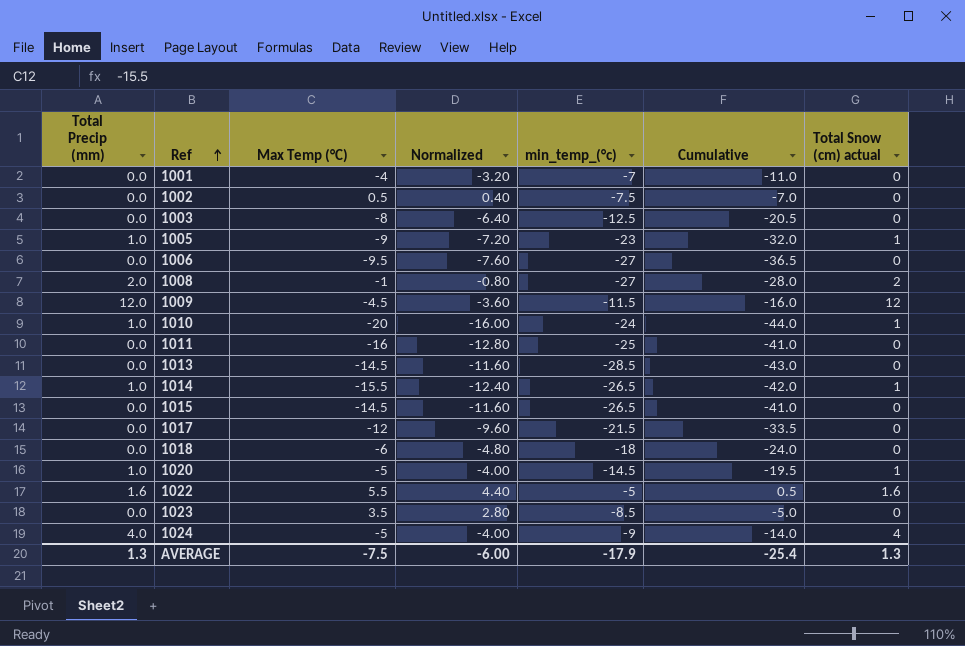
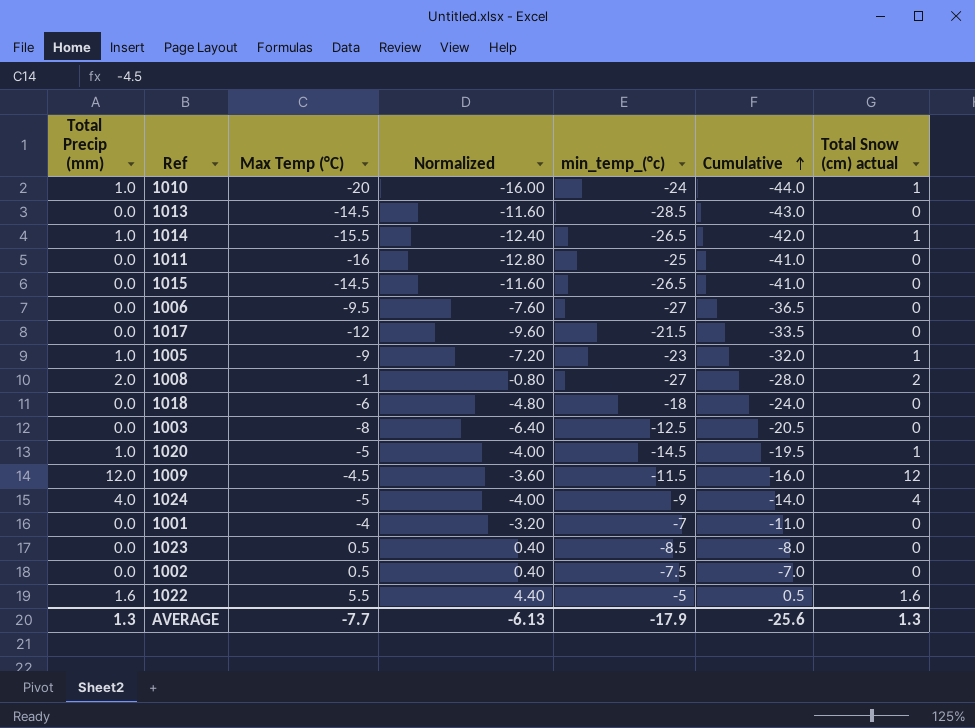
row order: Ref ascending -> Cumulative ascending
1023 | Max Temp (°C): 3.5 -> 0.5
1023 | Normalized: 2.80 -> 0.40
1023 | Cumulative: -5.0 -> -8.0
AVERAGE | Max Temp (°C): -7.5 -> -7.7
AVERAGE | Normalized: -6.00 -> -6.13
AVERAGE | Cumulative: -25.4 -> -25.6

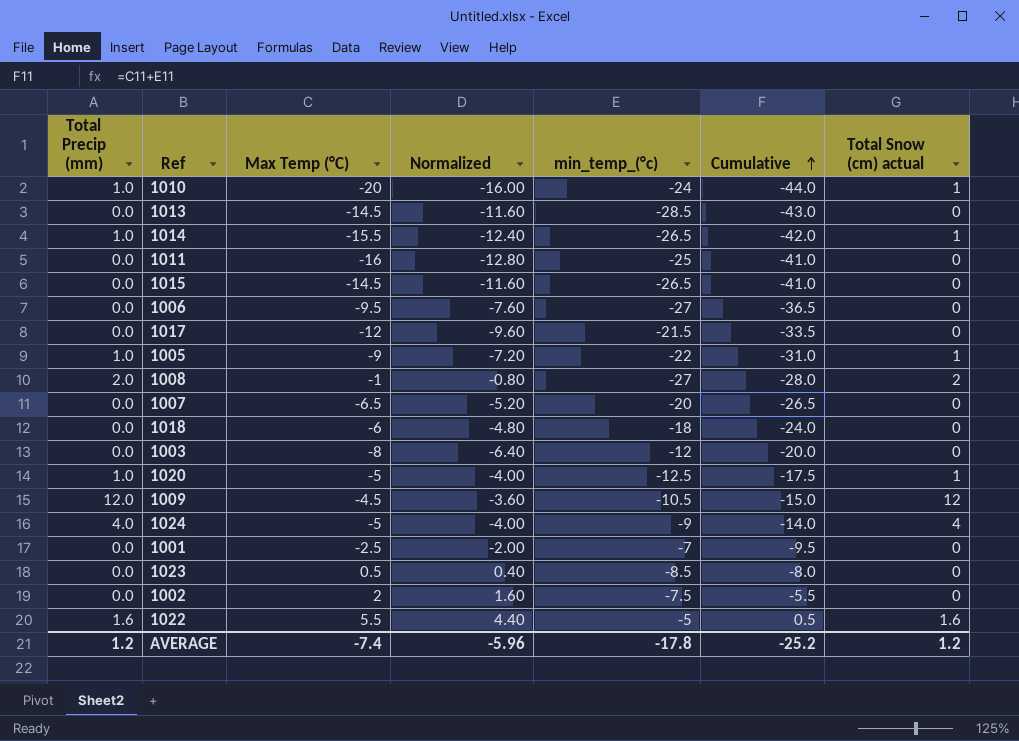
1005 | min_temp_(°c): -23 -> -22
1005 | Cumulative: -32.0 -> -31.0
row 1007: none -> 0.0 | -6.5 | -5.20 | -20 | -26.5 | 0
1003 | min_temp_(°c): -12.5 -> -12
1003 | Cumulative: -20.5 -> -20.0
1020 | min_temp_(°c): -14.5 -> -12.5
1020 | Cumulative: -19.5 -> -17.5
1009 | min_temp_(°c): -11.5 -> -10.5
1009 | Cumulative: -16.0 -> -15.0
1001 | Max Temp (°C): -4 -> -2.5
1001 | Normalized: -3.20 -> -2.00
1001 | Cumulative: -11.0 -> -9.5
1002 | Max Temp (°C): 0.5 -> 2
1002 | Normalized: 0.40 -> 1.60
1002 | Cumulative: -7.0 -> -5.5
AVERAGE | Total Precip (mm): 1.3 -> 1.2
AVERAGE | Max Temp (°C): -7.7 -> -7.4
AVERAGE | Normalized: -6.13 -> -5.96
AVERAGE | min_temp_(°c): -17.9 -> -17.8
AVERAGE | Cumulative: -25.6 -> -25.2
AVERAGE | Total Snow (cm) actual: 1.3 -> 1.2

